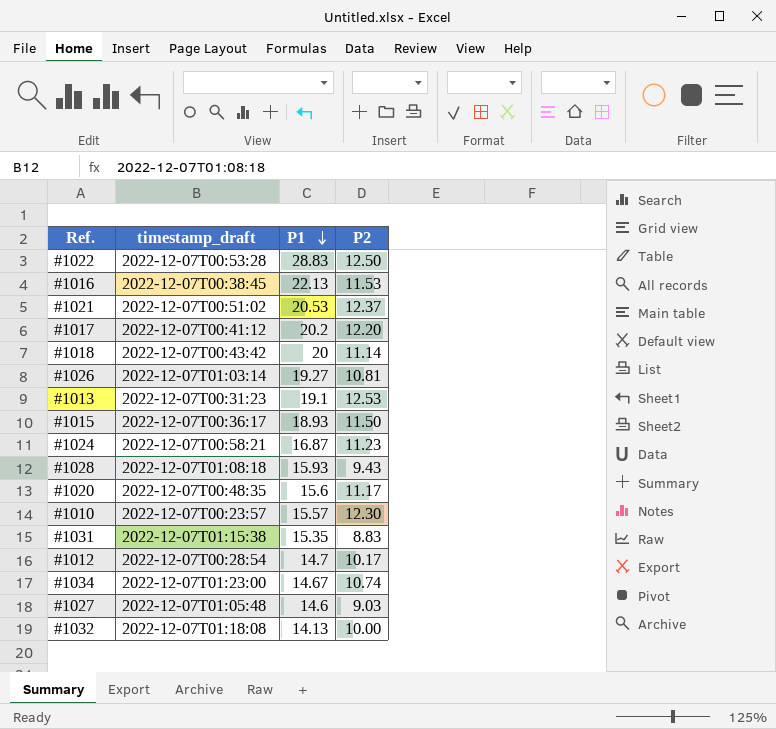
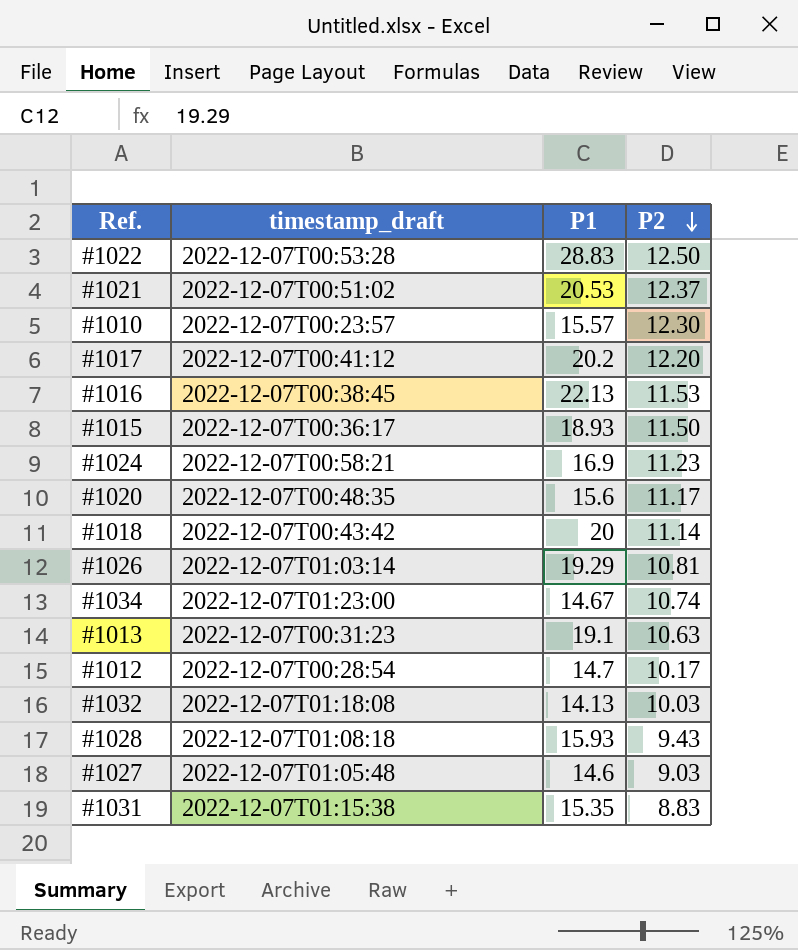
row order: P1 descending -> P2 descending
#1024 | P1: 16.87 -> 16.9
#1026 | P1: 19.27 -> 19.29
#1013 | P2: 12.53 -> 10.63
#1032 | P2: 10.00 -> 10.03

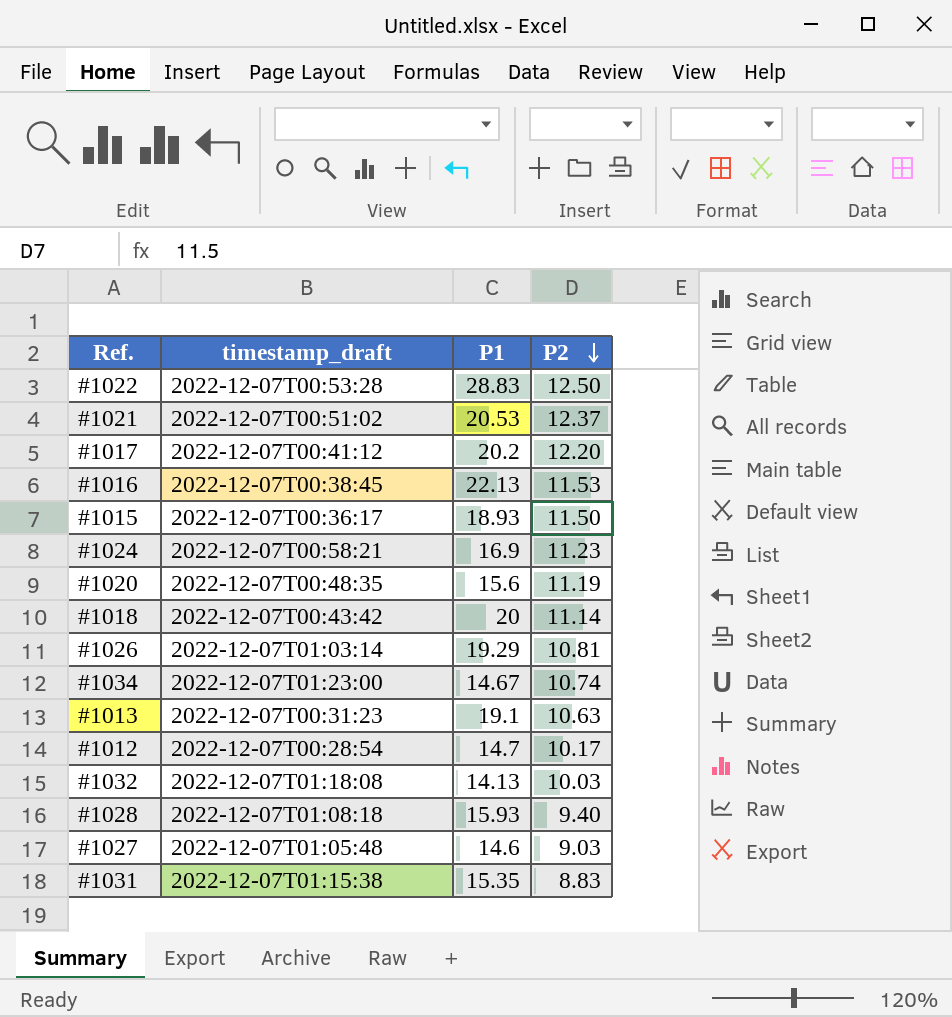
row #1010: 2022-12-07T00:23:57 | 15.57 | 12.30 -> none
#1020 | P2: 11.17 -> 11.19
#1028 | P2: 9.43 -> 9.40

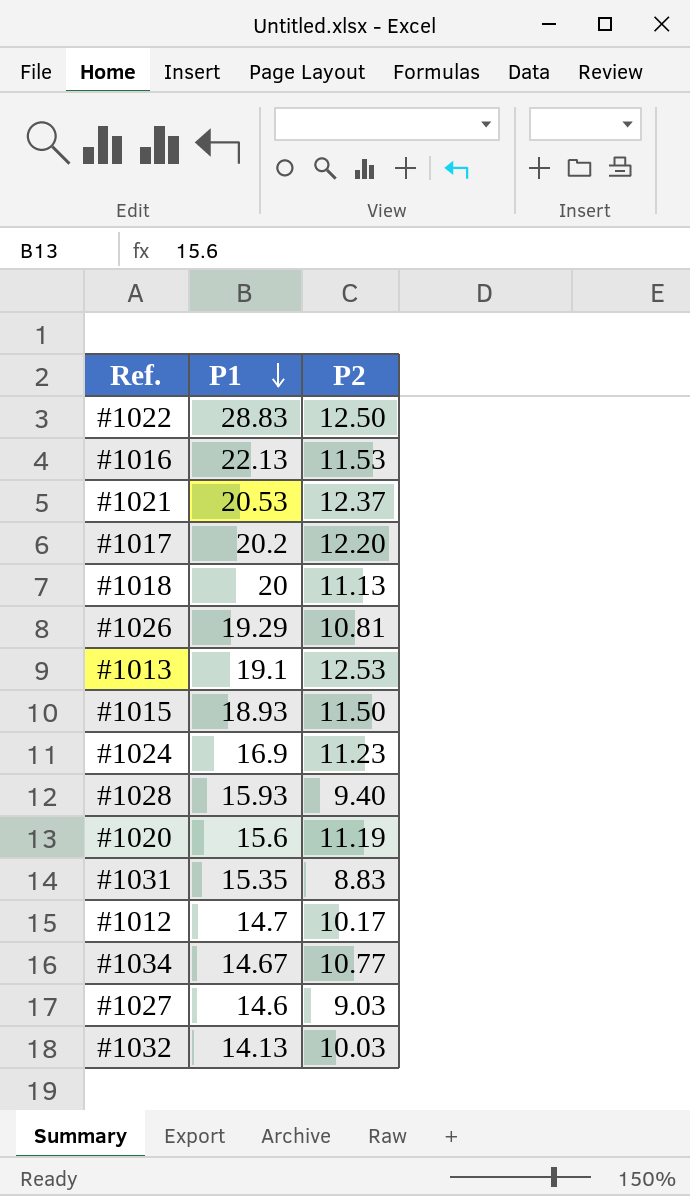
row order: P2 descending -> P1 descending
column timestamp_draft | position: 2 -> none
#1018 | P2: 11.14 -> 11.13
#1013 | P2: 10.63 -> 12.53
#1034 | P2: 10.74 -> 10.77

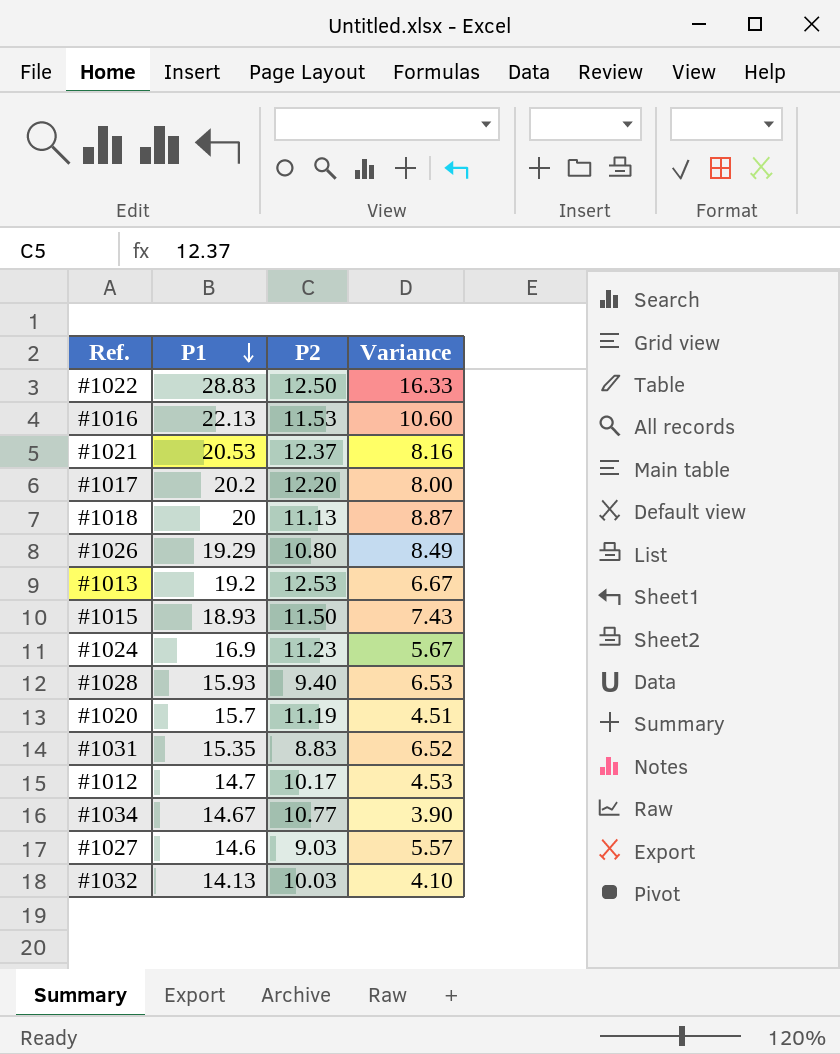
column Variance | formula: none -> [P1] - [P2]
#1026 | P2: 10.81 -> 10.80
#1013 | P1: 19.1 -> 19.2
#1020 | P1: 15.6 -> 15.7

